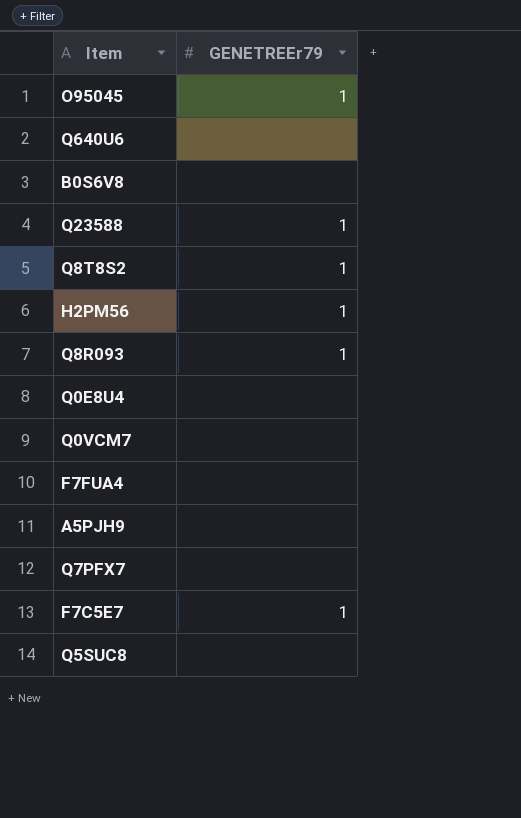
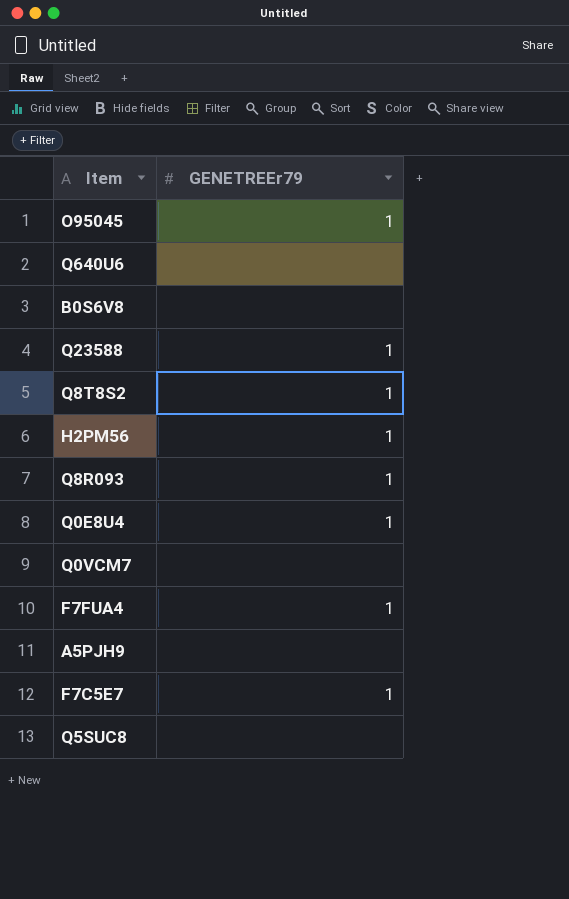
row Q7PFX7: none -> none
Q0E8U4 | GENETREEr79: none -> 1
F7FUA4 | GENETREEr79: none -> 1

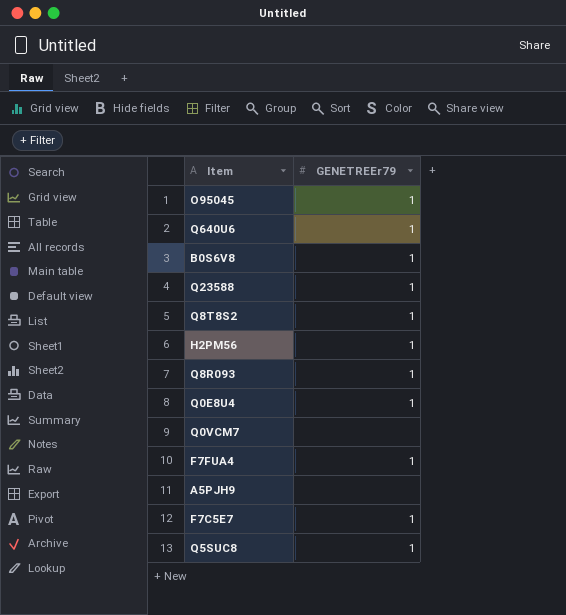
Q640U6 | GENETREEr79: none -> 1
B0S6V8 | GENETREEr79: none -> 1
Q5SUC8 | GENETREEr79: none -> 1

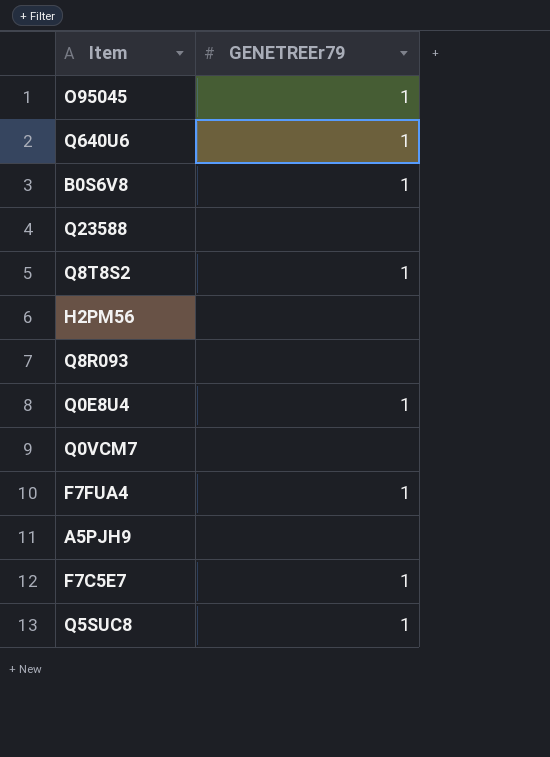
Q23588 | GENETREEr79: 1 -> none
H2PM56 | GENETREEr79: 1 -> none
Q8R093 | GENETREEr79: 1 -> none

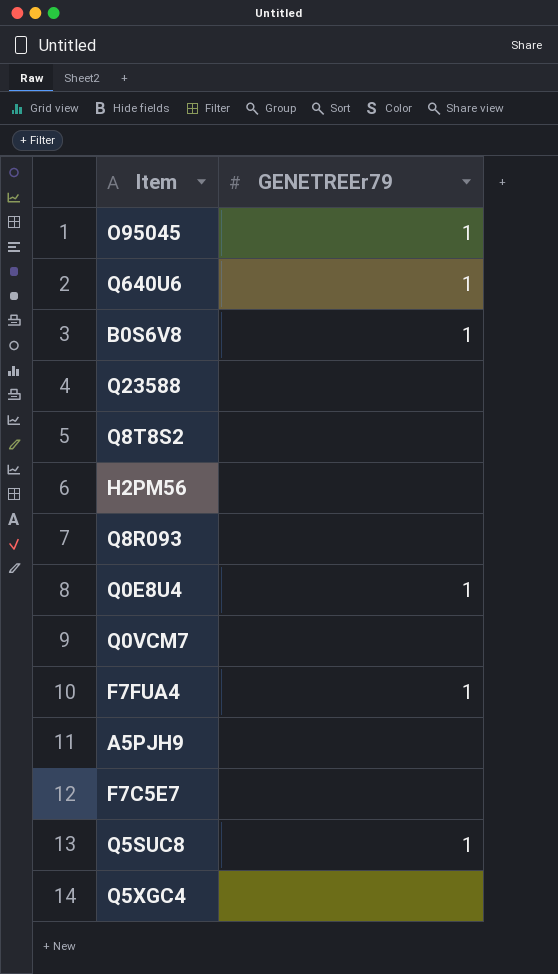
Q8T8S2 | GENETREEr79: 1 -> none
F7C5E7 | GENETREEr79: 1 -> none
row Q5XGC4: none -> none

